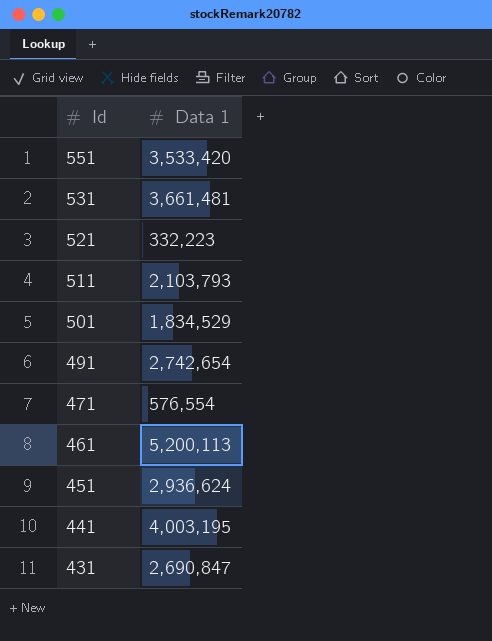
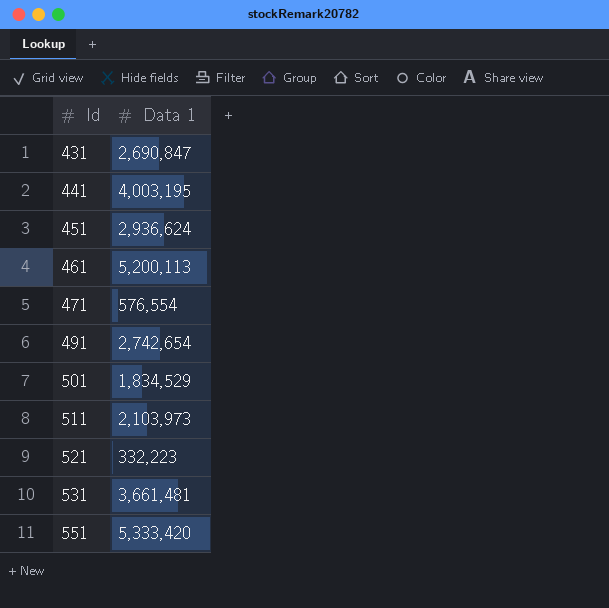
row order: Id descending -> Id ascending
511 | Data 1: 2,103,793 -> 2,103,973
551 | Data 1: 3,533,420 -> 5,333,420

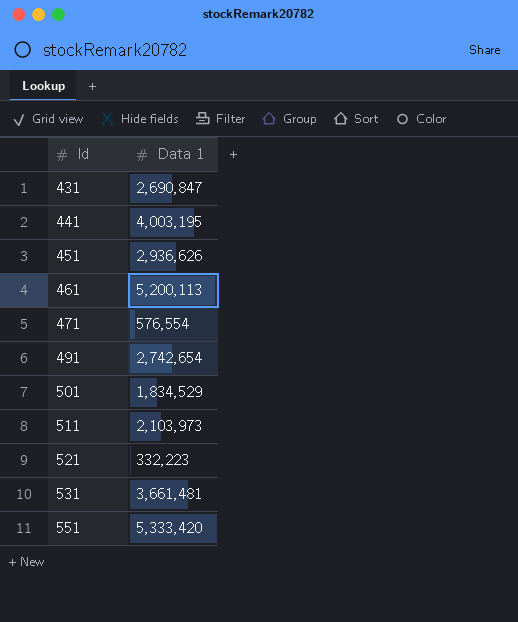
451 | Data 1: 2,936,624 -> 2,936,626

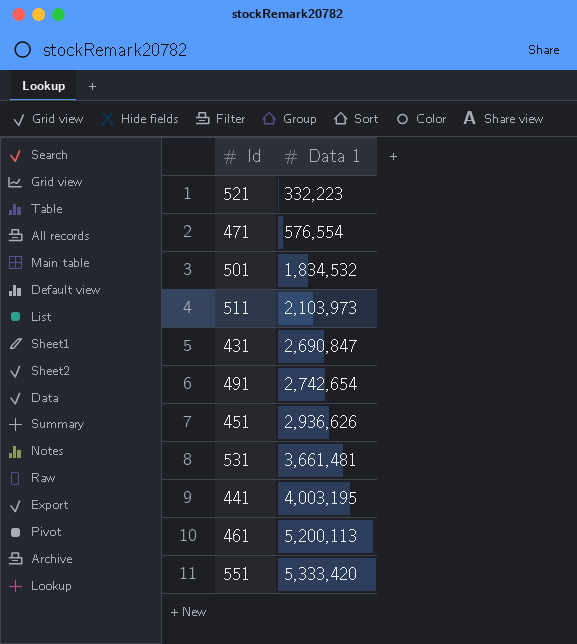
row order: Id ascending -> Data 1 ascending
501 | Data 1: 1,834,529 -> 1,834,532

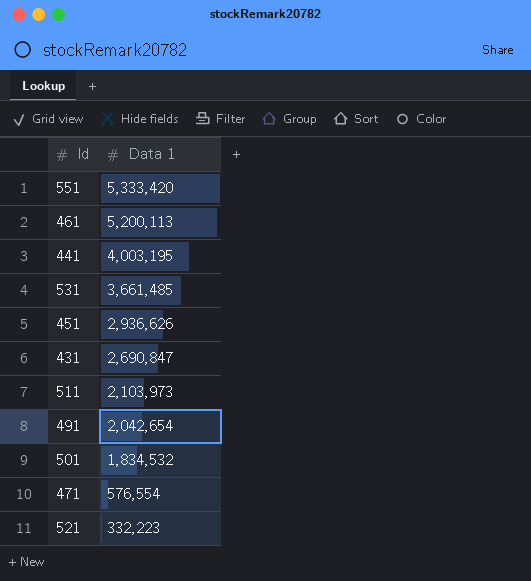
row order: Data 1 ascending -> Data 1 descending
531 | Data 1: 3,661,481 -> 3,661,485
491 | Data 1: 2,742,654 -> 2,042,654

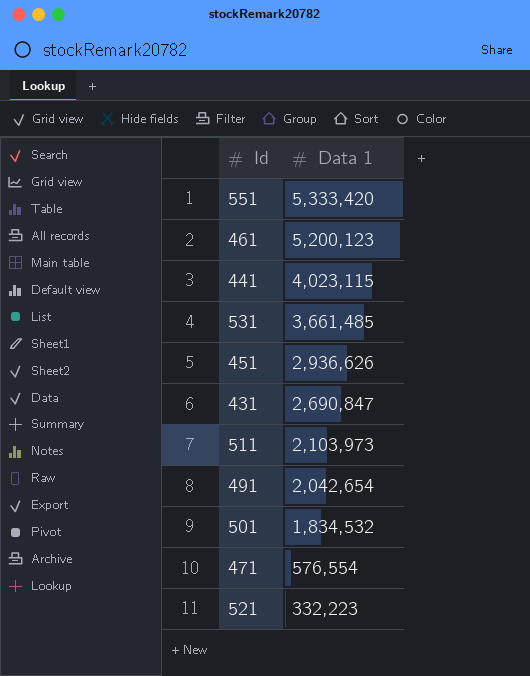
461 | Data 1: 5,200,113 -> 5,200,123
441 | Data 1: 4,003,195 -> 4,023,115

